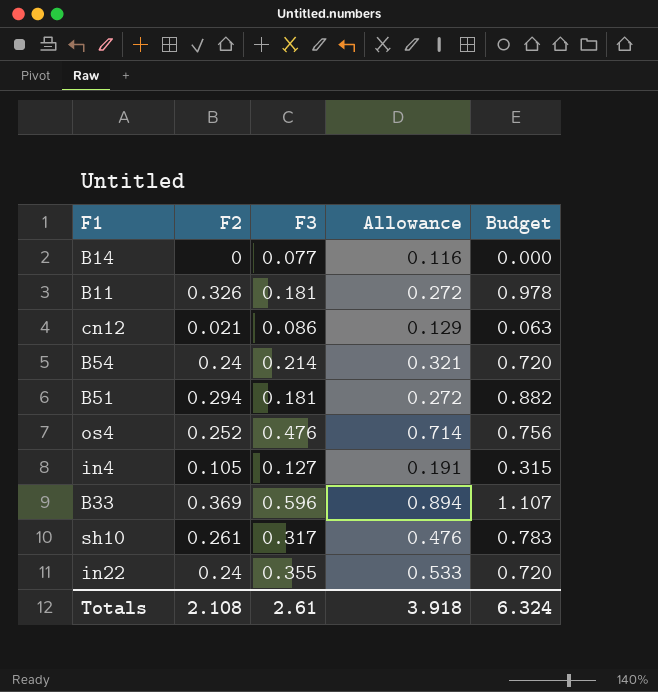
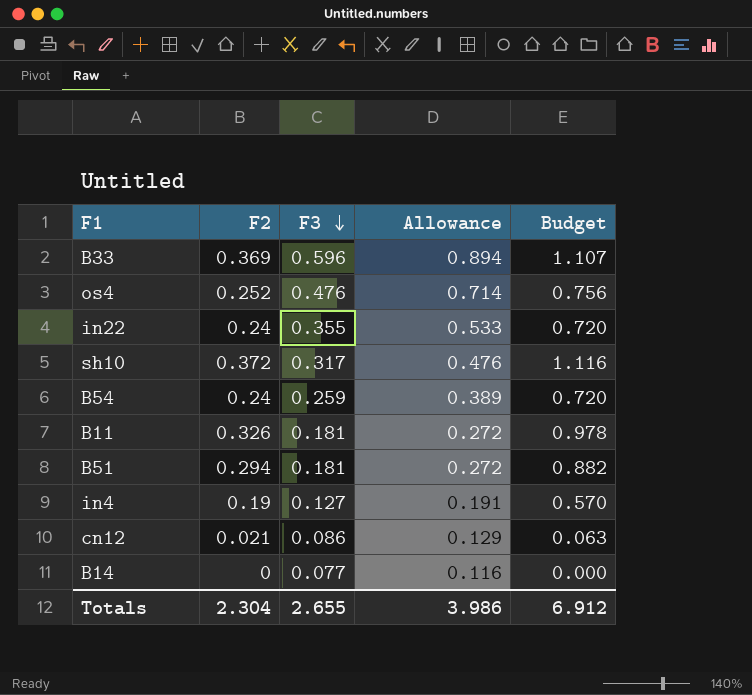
row order: none -> F3 descending
sh10 | F2: 0.261 -> 0.372
sh10 | Budget: 0.783 -> 1.116
B54 | F3: 0.214 -> 0.259
B54 | Allowance: 0.321 -> 0.389
in4 | F2: 0.105 -> 0.19
in4 | Budget: 0.315 -> 0.570
Totals | F2: 2.108 -> 2.304
Totals | F3: 2.61 -> 2.655
Totals | Allowance: 3.918 -> 3.986
Totals | Budget: 6.324 -> 6.912

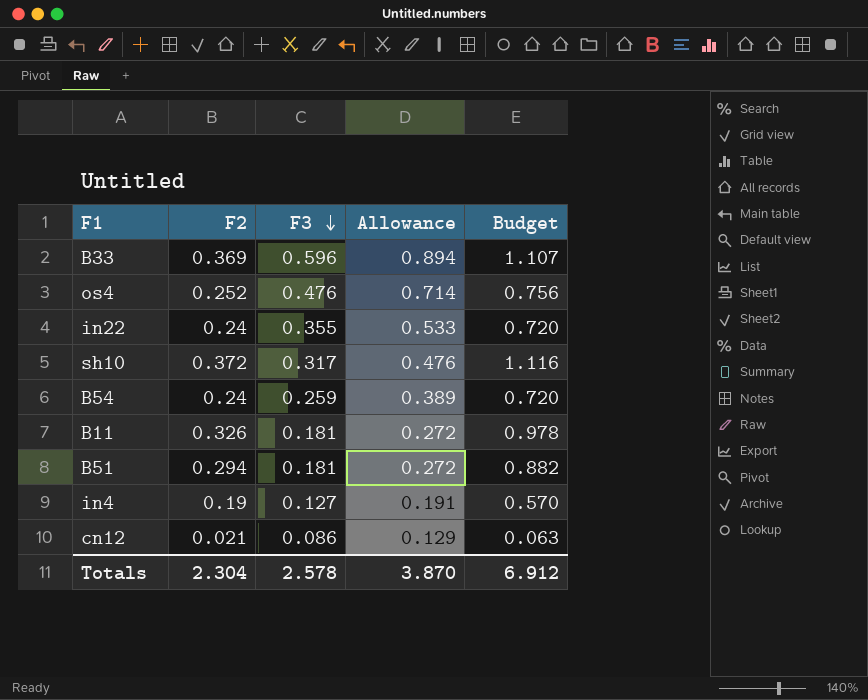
row B14: 0 | 0.077 | 0.116 | 0.000 -> none
Totals | F3: 2.655 -> 2.578
Totals | Allowance: 3.986 -> 3.870

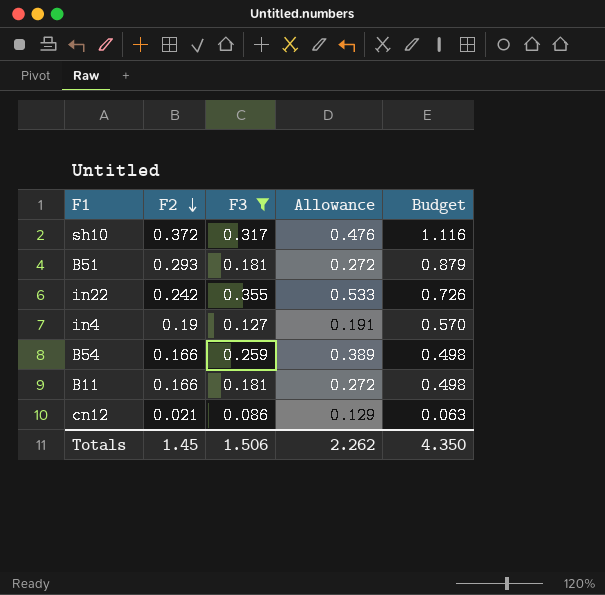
filter: none -> F3 <= 0.355
row order: F3 descending -> F2 descending
B51 | F2: 0.294 -> 0.293
B51 | Budget: 0.882 -> 0.879
in22 | F2: 0.24 -> 0.242
in22 | Budget: 0.720 -> 0.726
B54 | F2: 0.24 -> 0.166
B54 | Budget: 0.720 -> 0.498
B11 | F2: 0.326 -> 0.166
B11 | Budget: 0.978 -> 0.498
Totals | F2: 2.304 -> 1.45
Totals | F3: 2.578 -> 1.506
Totals | Allowance: 3.870 -> 2.262
Totals | Budget: 6.912 -> 4.350

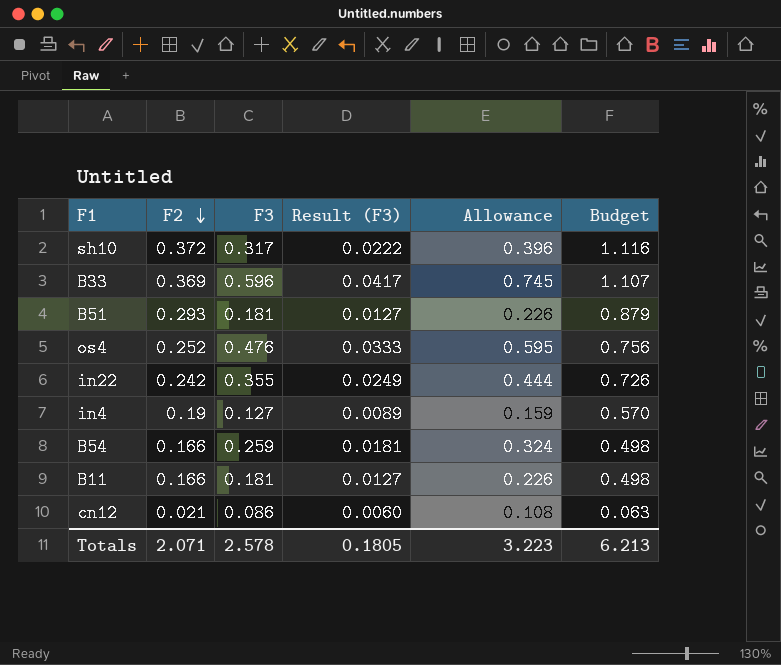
filter: F3 <= 0.355 -> none
column Result (F3) | formula: none -> [F3] * 0.07
column Allowance | formula: [F3] * 1.5 -> [F3] * 1.25
Totals | F2: 1.45 -> 2.071
Totals | F3: 1.506 -> 2.578
Totals | Allowance: 2.262 -> 3.223
Totals | Budget: 4.350 -> 6.213

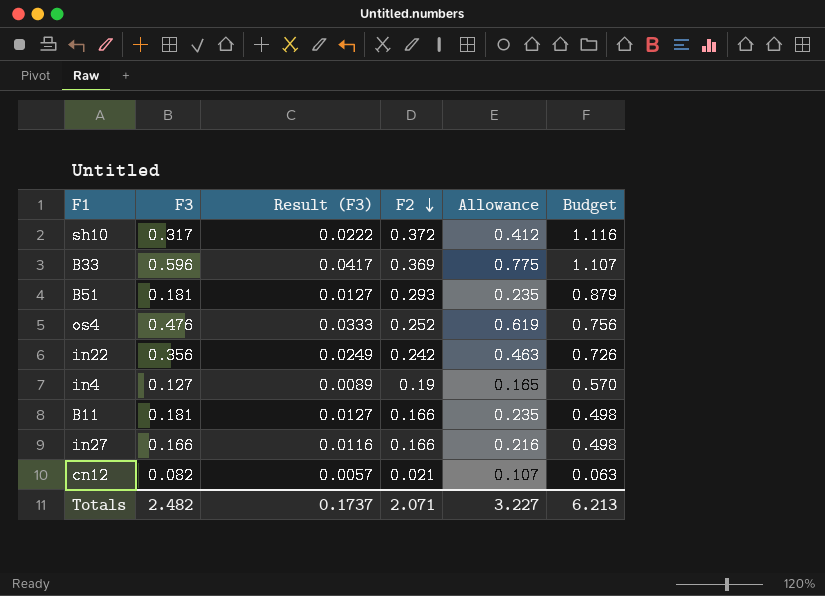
column F2 | position: 2 -> 4
column Allowance | formula: [F3] * 1.25 -> [F3] * 1.3
row B54: 0.166 | 0.259 | 0.0181 | 0.324 | 0.498 -> none
in22 | F3: 0.355 -> 0.356
row in27: none -> 0.166 | 0.0116 | 0.166 | 0.216 | 0.498
cn12 | F3: 0.086 -> 0.082
cn12 | Result (F3): 0.0060 -> 0.0057
Totals | F3: 2.578 -> 2.482
Totals | Result (F3): 0.1805 -> 0.1737
Totals | Allowance: 3.223 -> 3.227

